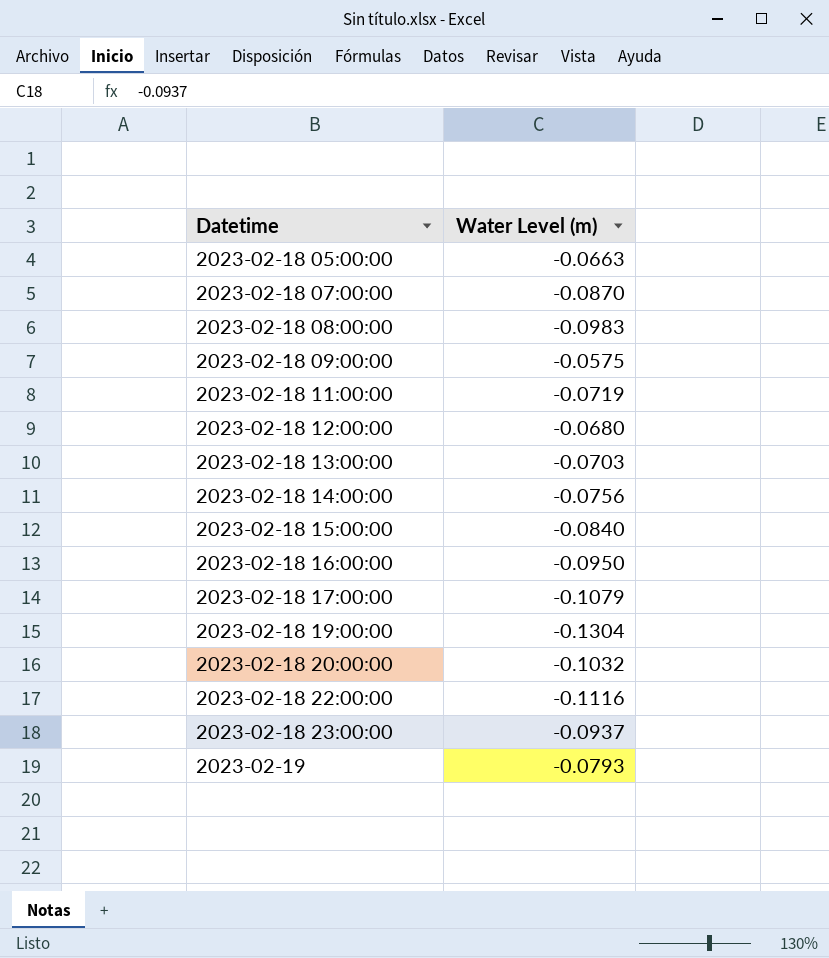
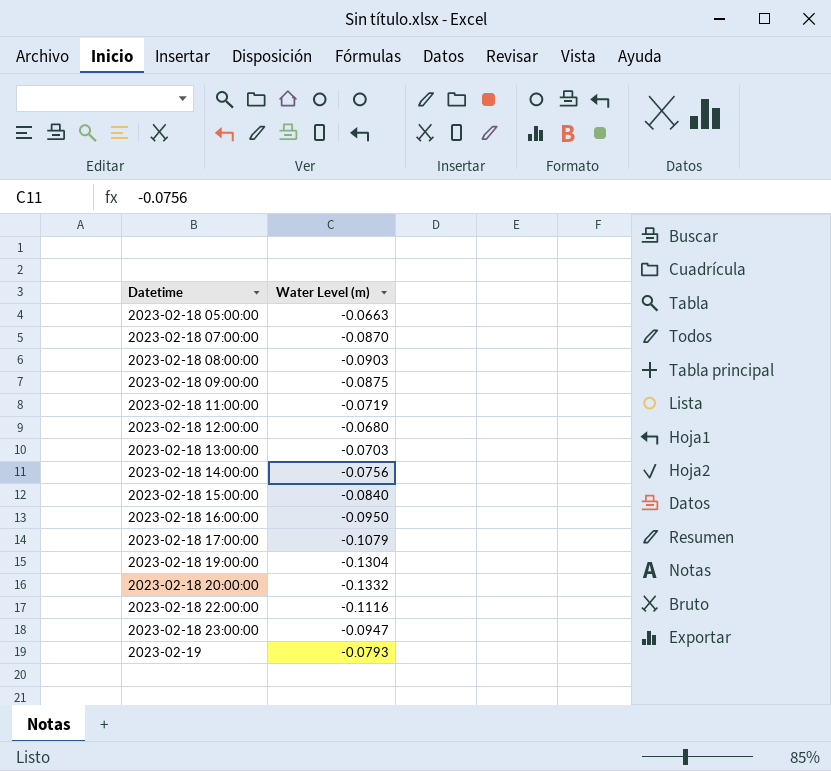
2023-02-18 08:00:00 | Water Level (m): -0.0983 -> -0.0903
2023-02-18 09:00:00 | Water Level (m): -0.0575 -> -0.0875
2023-02-18 20:00:00 | Water Level (m): -0.1032 -> -0.1332
2023-02-18 23:00:00 | Water Level (m): -0.0937 -> -0.0947

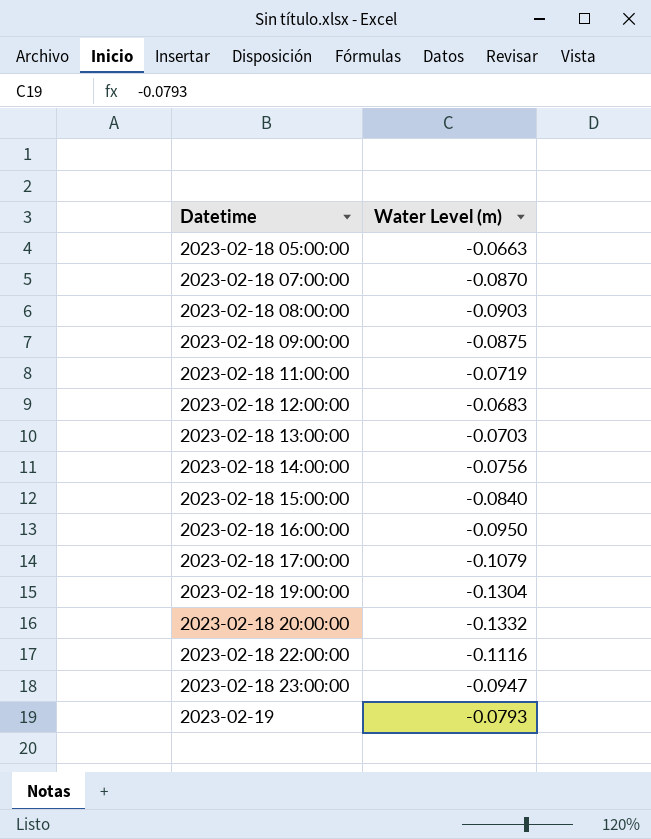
2023-02-18 12:00:00 | Water Level (m): -0.0680 -> -0.0683

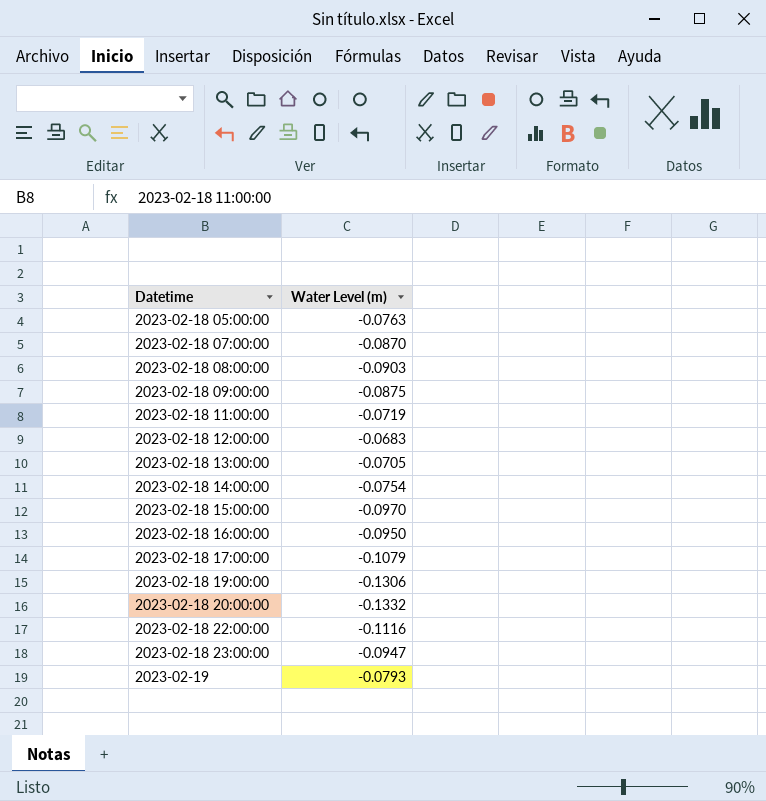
2023-02-18 05:00:00 | Water Level (m): -0.0663 -> -0.0763
2023-02-18 13:00:00 | Water Level (m): -0.0703 -> -0.0705
2023-02-18 14:00:00 | Water Level (m): -0.0756 -> -0.0754
2023-02-18 15:00:00 | Water Level (m): -0.0840 -> -0.0970
2023-02-18 19:00:00 | Water Level (m): -0.1304 -> -0.1306

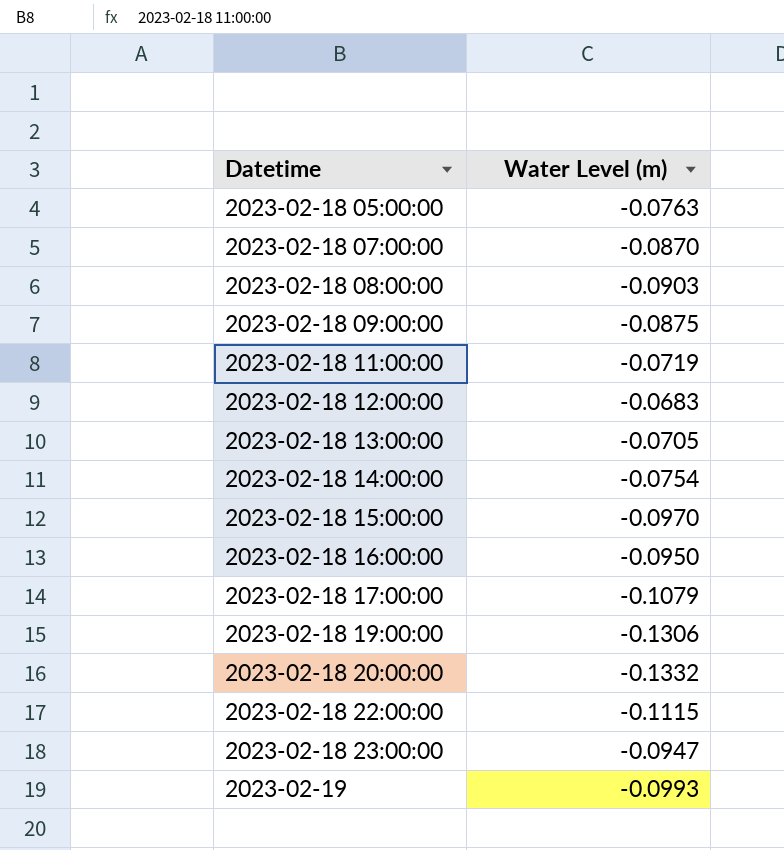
2023-02-18 22:00:00 | Water Level (m): -0.1116 -> -0.1115
2023-02-19 | Water Level (m): -0.0793 -> -0.0993

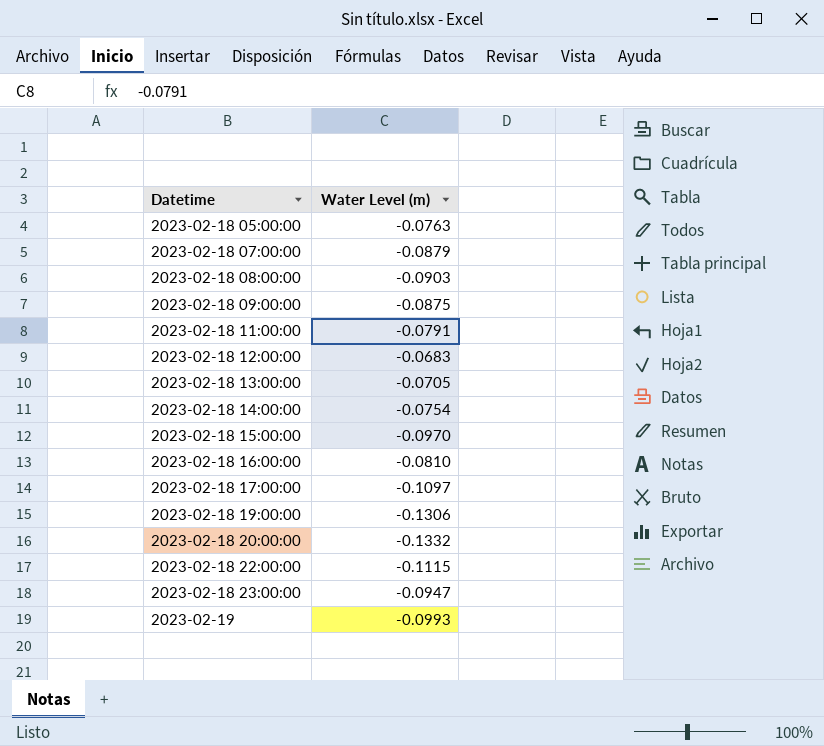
2023-02-18 07:00:00 | Water Level (m): -0.0870 -> -0.0879
2023-02-18 11:00:00 | Water Level (m): -0.0719 -> -0.0791
2023-02-18 16:00:00 | Water Level (m): -0.0950 -> -0.0810
2023-02-18 17:00:00 | Water Level (m): -0.1079 -> -0.1097

